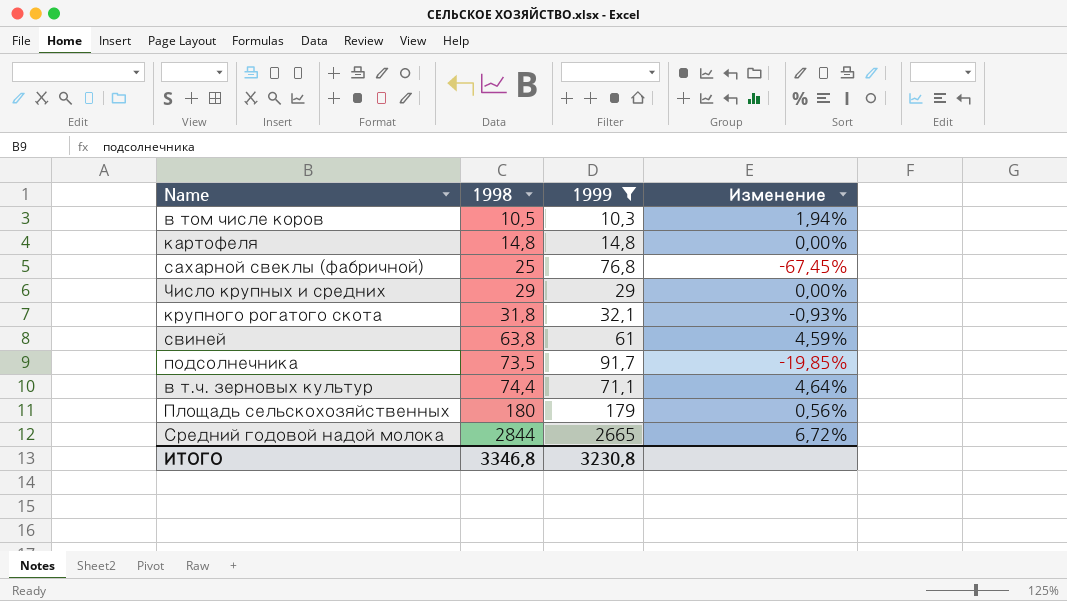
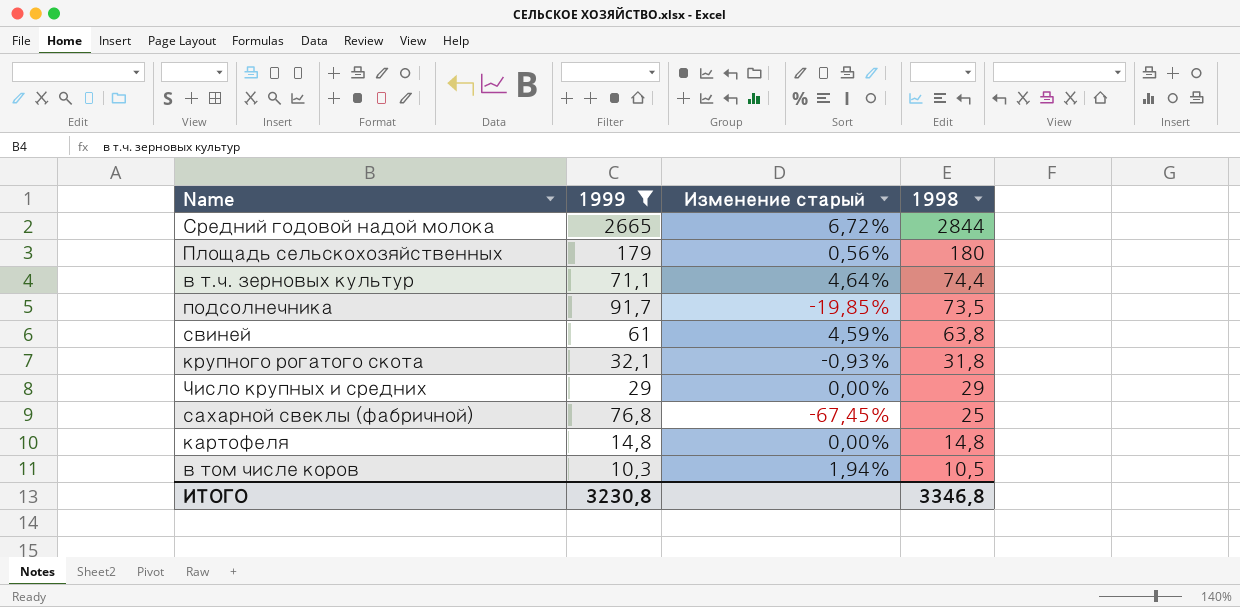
row order: 1998 ascending -> 1998 descending
column name: Изменение -> Изменение старый
column 1998 | position: 2 -> 4

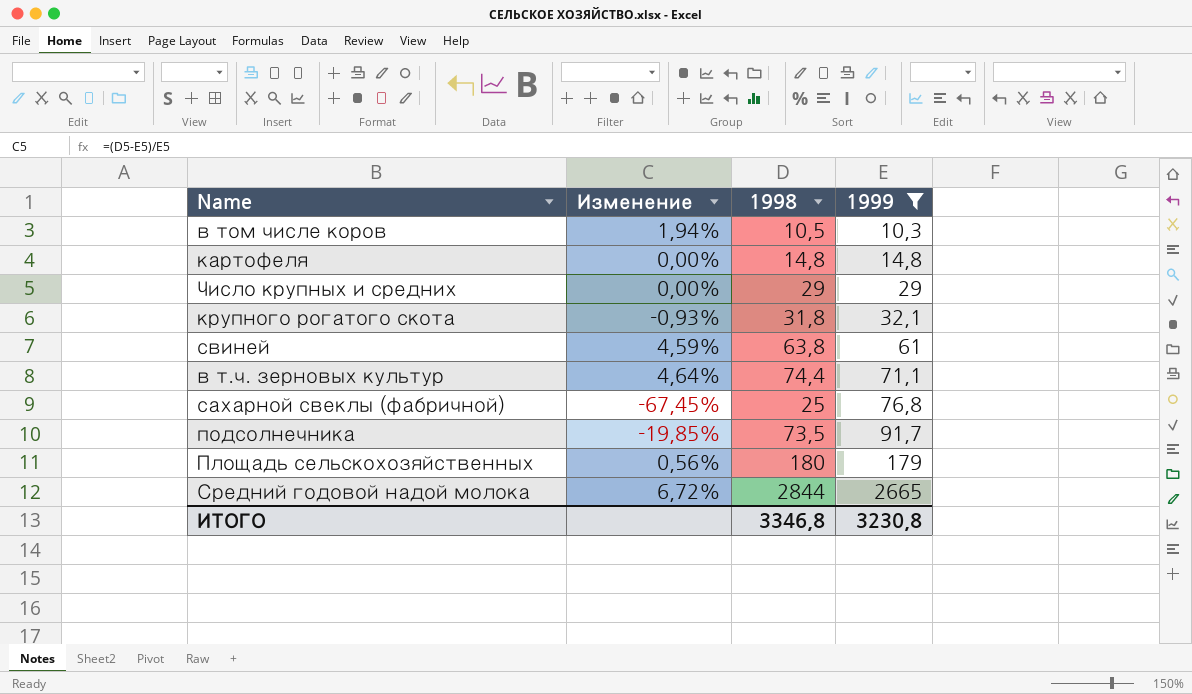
row order: 1998 descending -> 1999 ascending
column name: Изменение старый -> Изменение
column 1999 | position: 2 -> 4

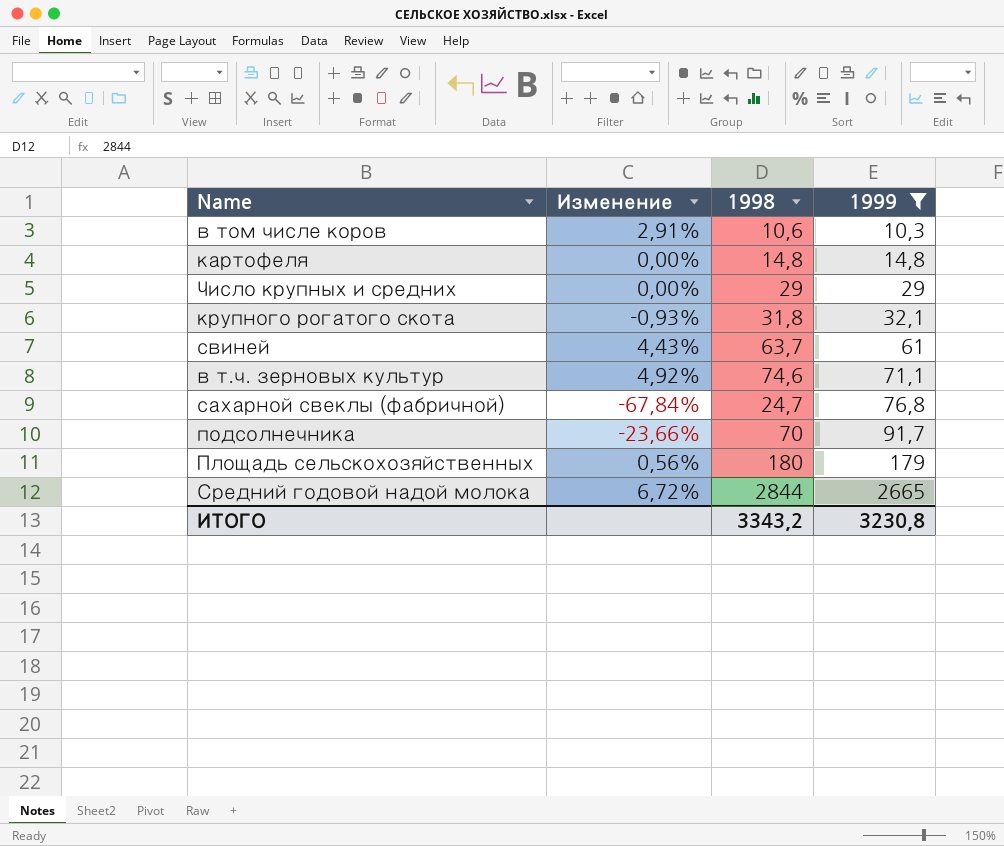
в том числе коров | Изменение: 1,94% -> 2,91%
в том числе коров | 1998: 10,5 -> 10,6
свиней | Изменение: 4,59% -> 4,43%
свиней | 1998: 63,8 -> 63,7
в т.ч. зерновых культур | Изменение: 4,64% -> 4,92%
в т.ч. зерновых культур | 1998: 74,4 -> 74,6
сахарной свеклы (фабричной) | Изменение: -67,45% -> -67,84%
сахарной свеклы (фабричной) | 1998: 25 -> 24,7
подсолнечника | Изменение: -19,85% -> -23,66%
подсолнечника | 1998: 73,5 -> 70
ИТОГО | 1998: 3346,8 -> 3343,2

